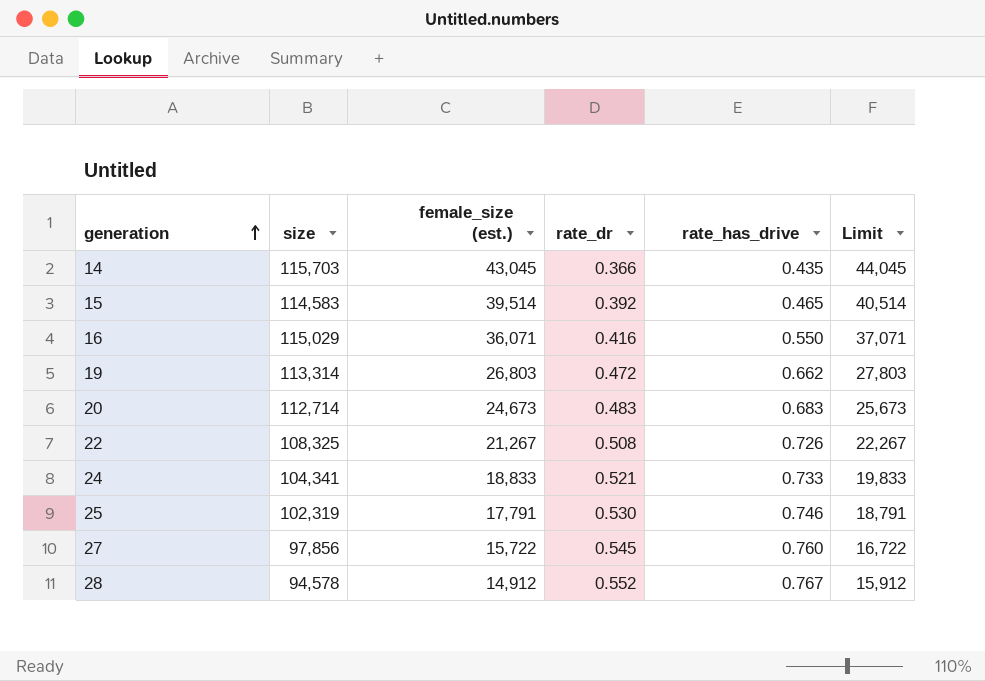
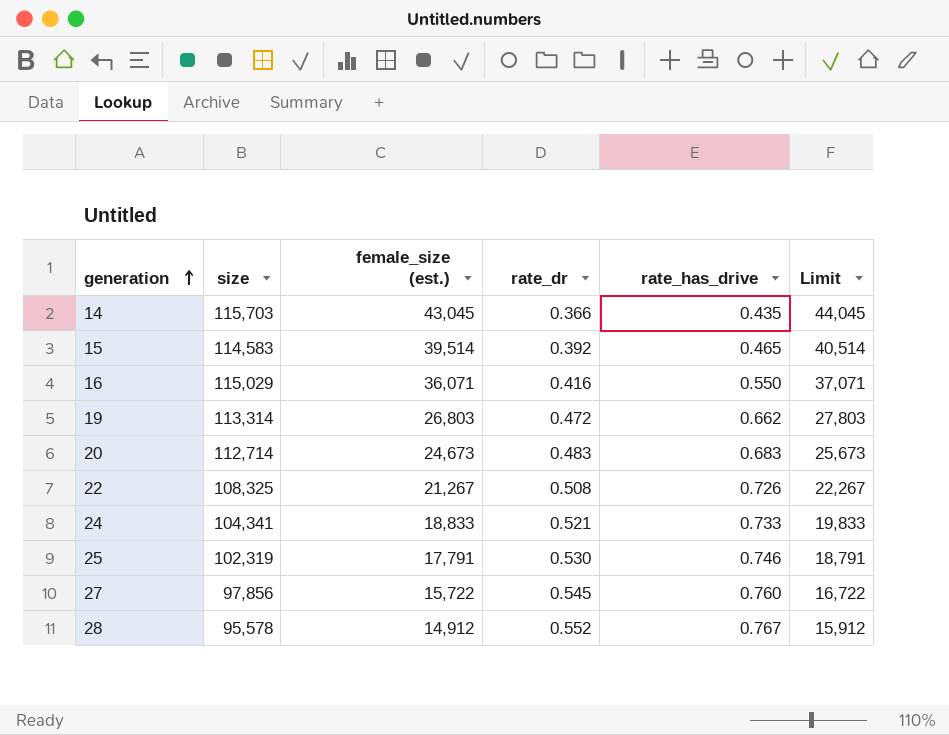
28 | size: 94,578 -> 95,578

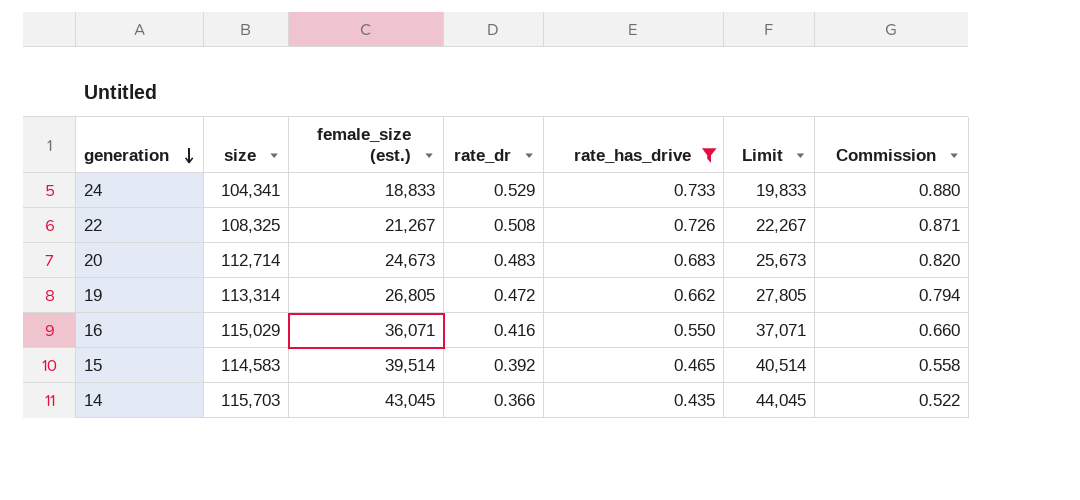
filter: none -> rate_has_drive <= 0.733
row order: generation ascending -> generation descending
column Commission | formula: none -> [rate_has_drive] * 1.2
24 | rate_dr: 0.521 -> 0.529
19 | female_size (est.): 26,803 -> 26,805
19 | Limit: 27,803 -> 27,805

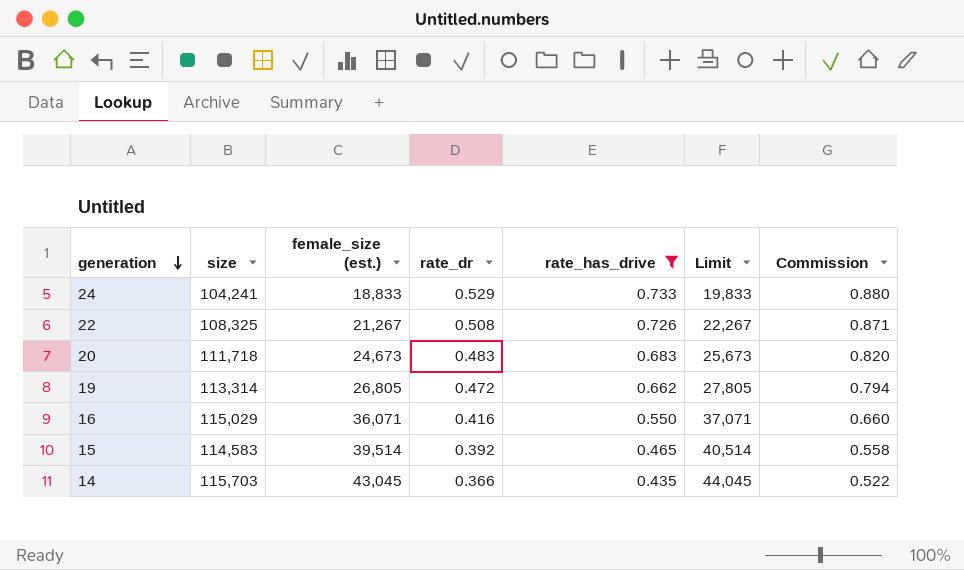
24 | size: 104,341 -> 104,241
20 | size: 112,714 -> 111,718

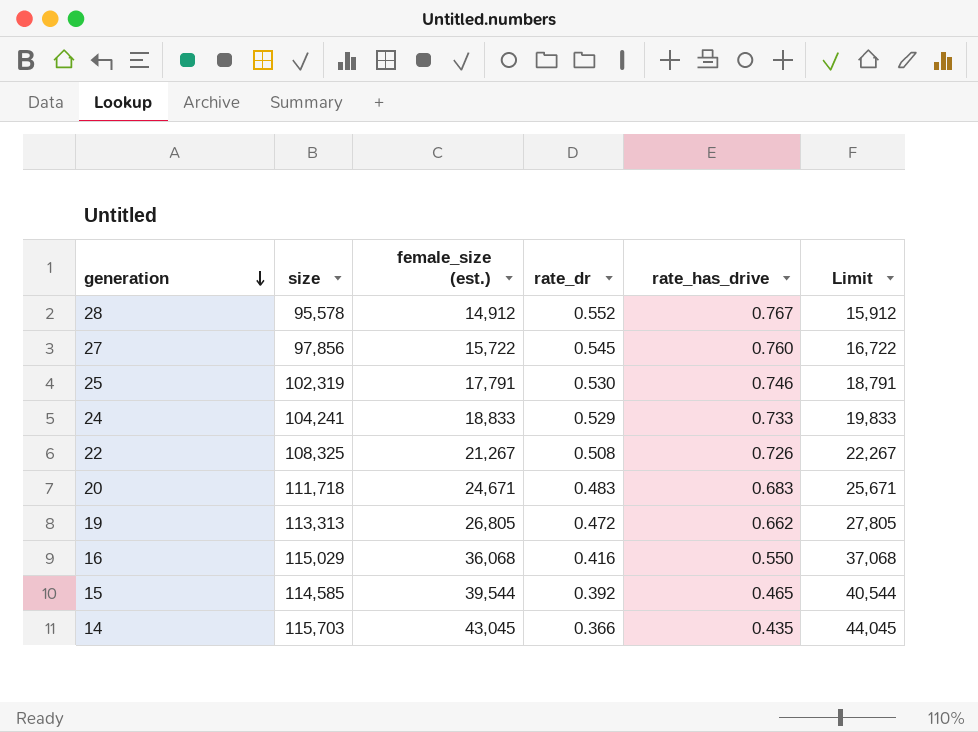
filter: rate_has_drive <= 0.733 -> none
column Commission | formula: [rate_has_drive] * 1.2 -> none
20 | female_size (est.): 24,673 -> 24,671
20 | Limit: 25,673 -> 25,671
19 | size: 113,314 -> 113,313
16 | female_size (est.): 36,071 -> 36,068
16 | Limit: 37,071 -> 37,068
15 | size: 114,583 -> 114,585
15 | female_size (est.): 39,514 -> 39,544
15 | Limit: 40,514 -> 40,544

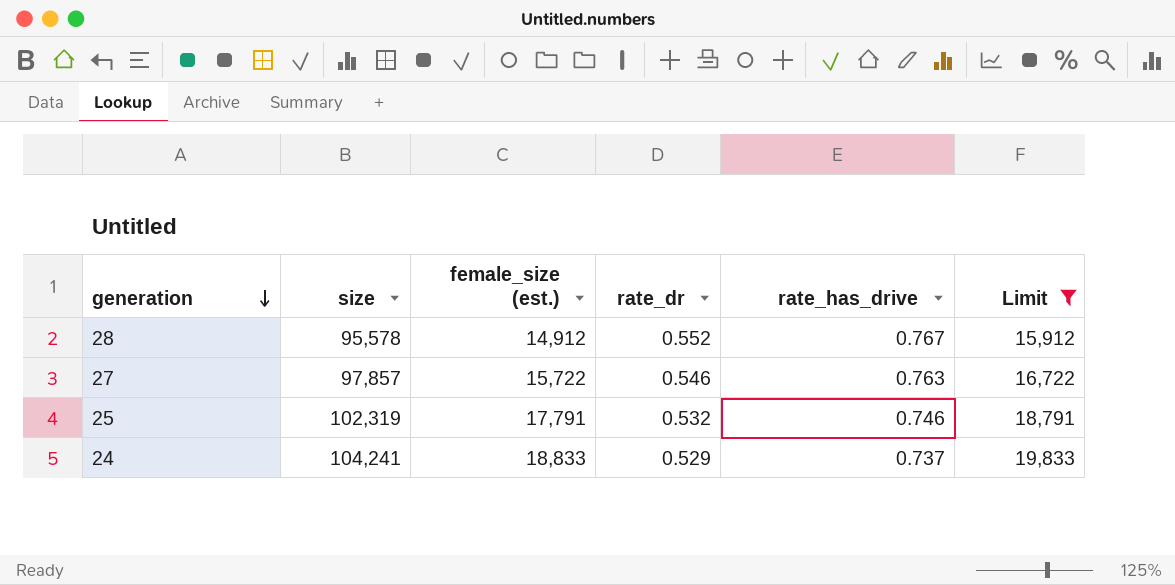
filter: none -> Limit <= 19,833
27 | size: 97,856 -> 97,857
27 | rate_dr: 0.545 -> 0.546
27 | rate_has_drive: 0.760 -> 0.763
25 | rate_dr: 0.530 -> 0.532
24 | rate_has_drive: 0.733 -> 0.737

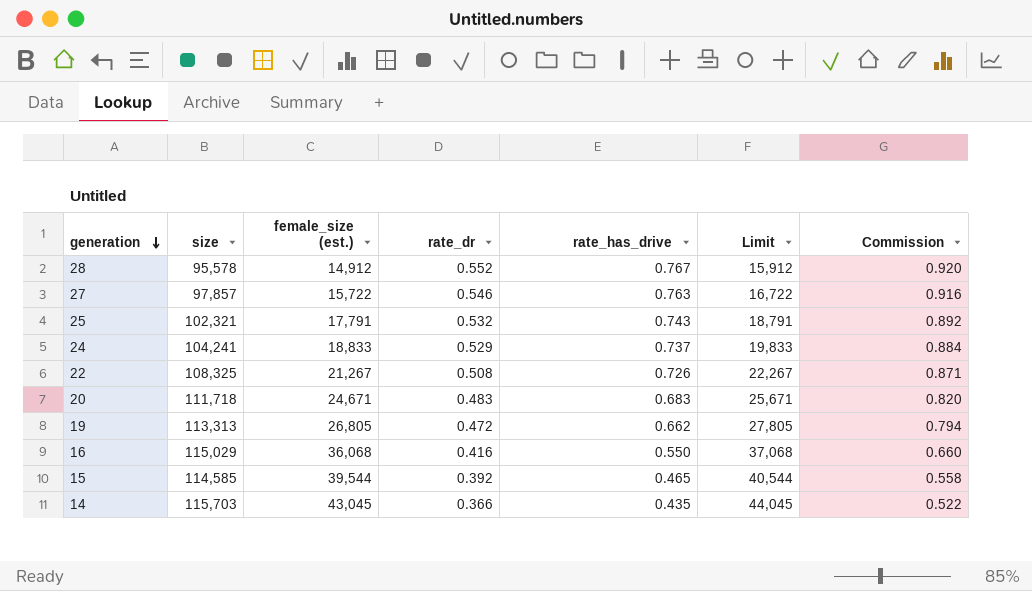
filter: Limit <= 19,833 -> none
column Commission | formula: none -> [rate_has_drive] * 1.2
25 | size: 102,319 -> 102,321
25 | rate_has_drive: 0.746 -> 0.743

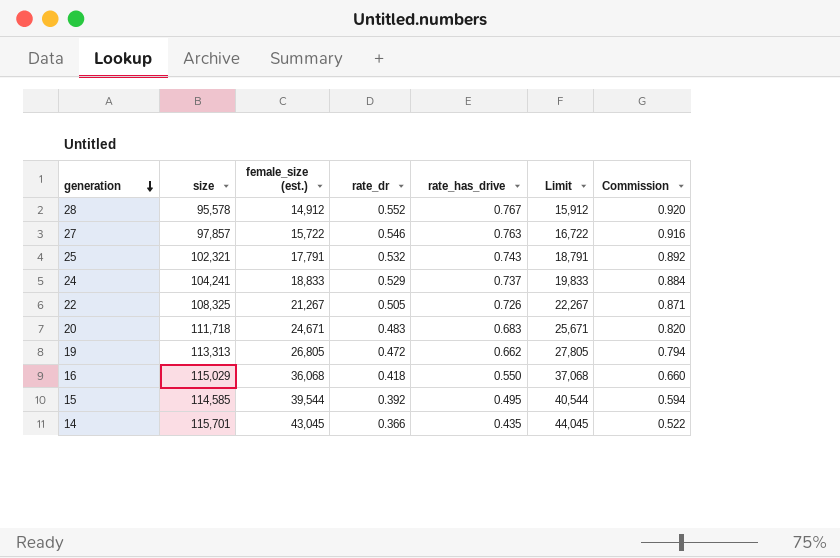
22 | rate_dr: 0.508 -> 0.505
16 | rate_dr: 0.416 -> 0.418
15 | rate_has_drive: 0.465 -> 0.495
15 | Commission: 0.558 -> 0.594
14 | size: 115,703 -> 115,701

